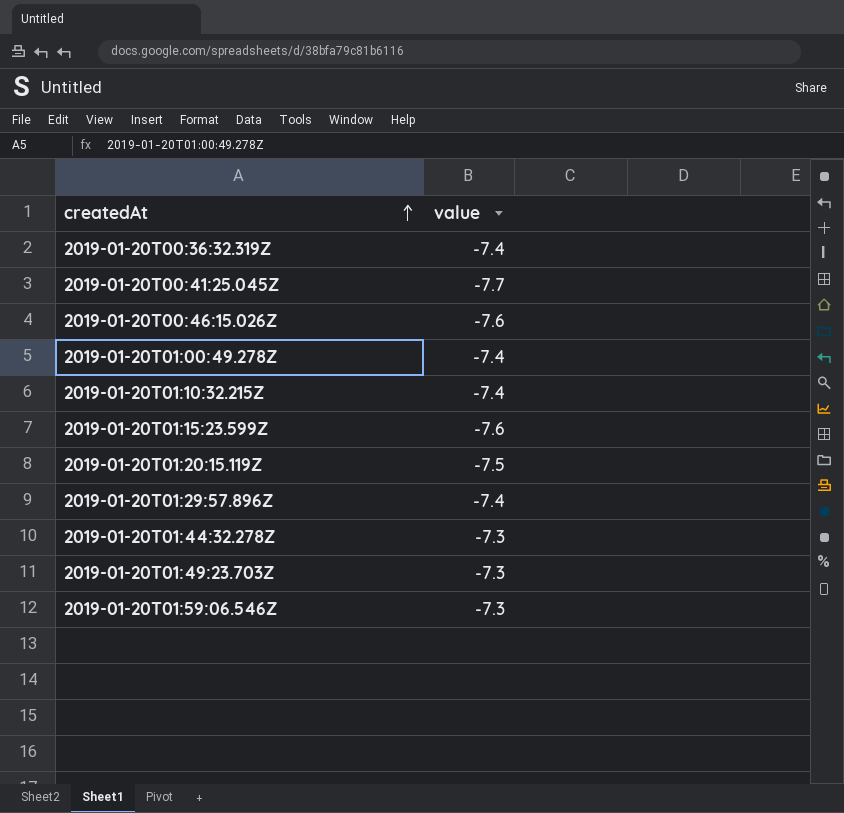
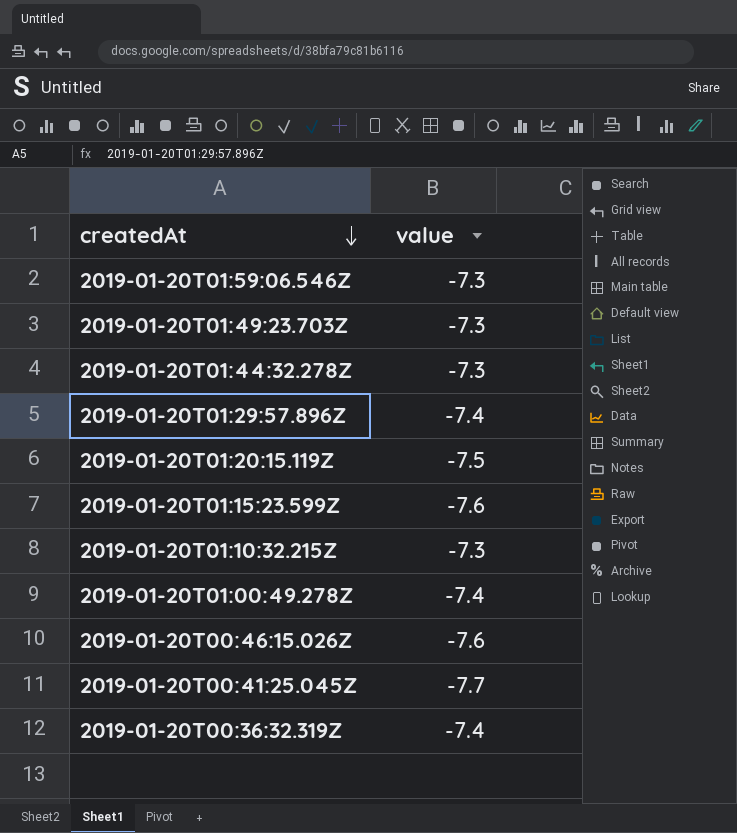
row order: createdAt ascending -> createdAt descending
2019-01-20T01:10:32.215Z | value: -7.4 -> -7.3

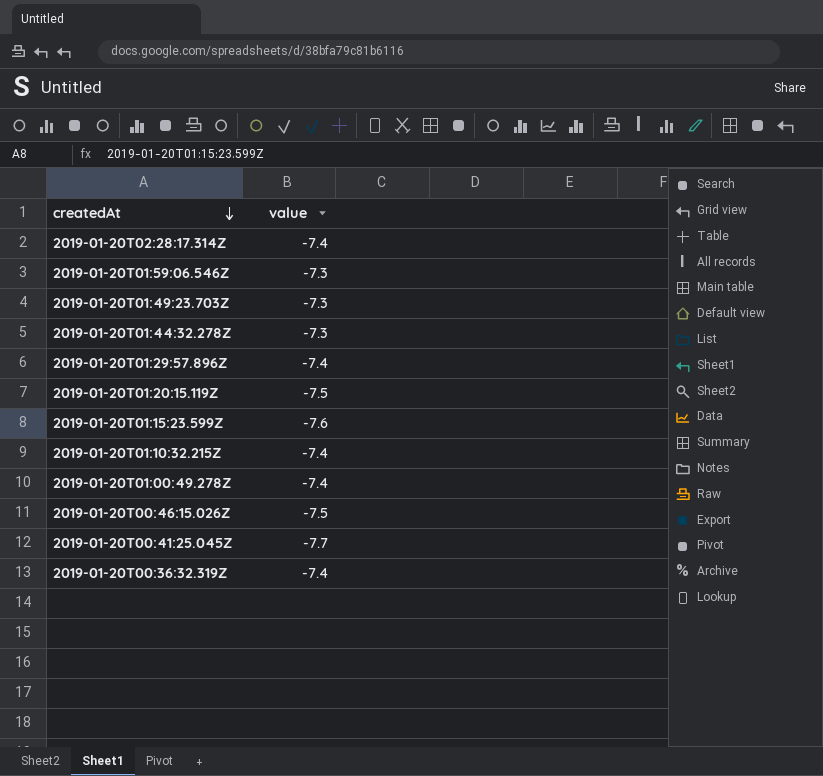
row 2019-01-20T02:28:17.314Z: none -> -7.4
2019-01-20T01:10:32.215Z | value: -7.3 -> -7.4
2019-01-20T00:46:15.026Z | value: -7.6 -> -7.5

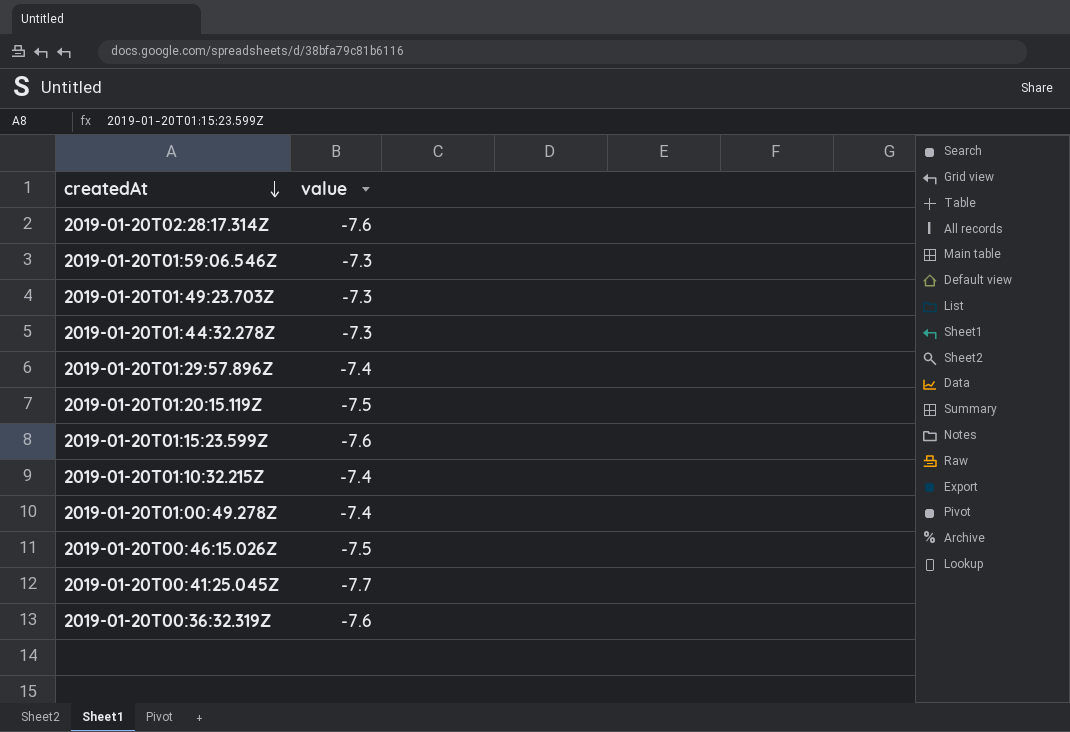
2019-01-20T02:28:17.314Z | value: -7.4 -> -7.6
2019-01-20T00:36:32.319Z | value: -7.4 -> -7.6

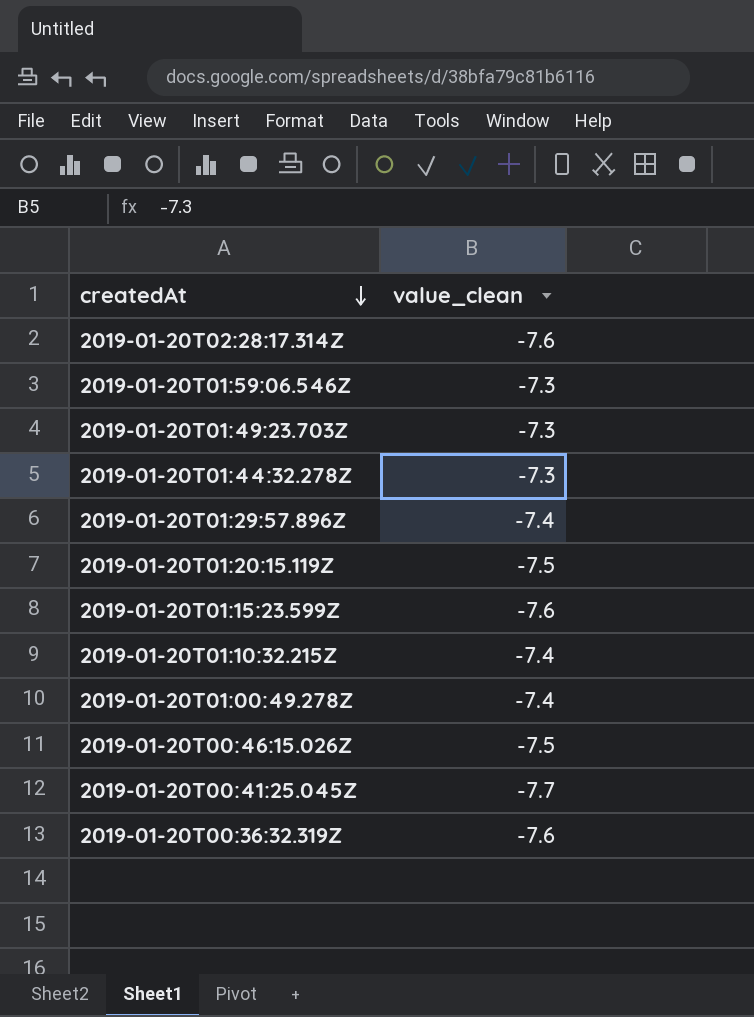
column name: value -> value_clean

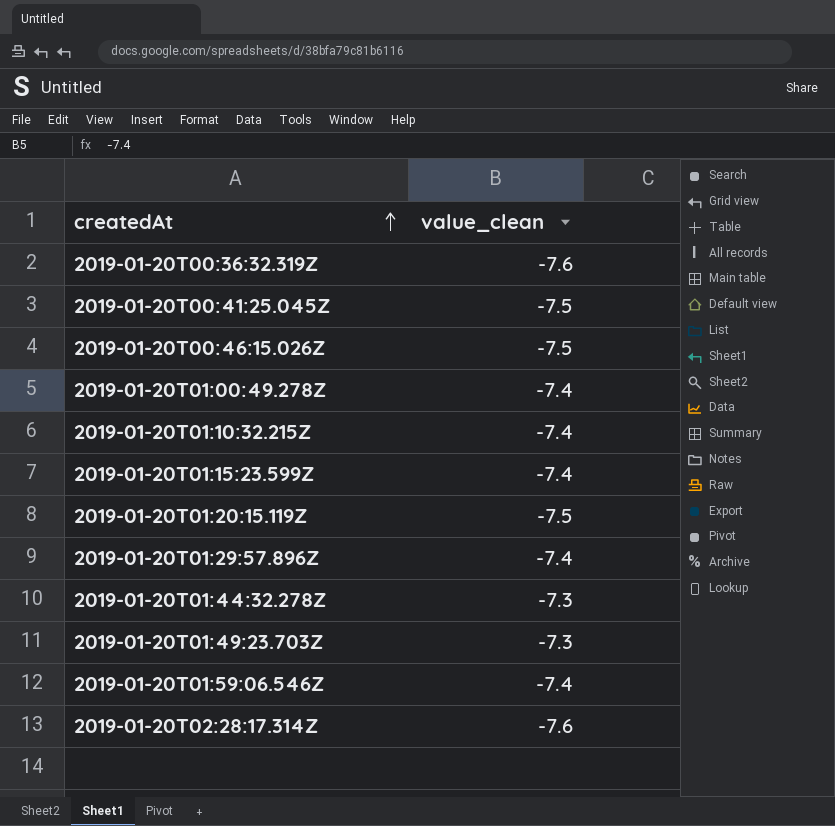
row order: createdAt descending -> createdAt ascending
2019-01-20T00:41:25.045Z | value_clean: -7.7 -> -7.5
2019-01-20T01:15:23.599Z | value_clean: -7.6 -> -7.4
2019-01-20T01:59:06.546Z | value_clean: -7.3 -> -7.4

